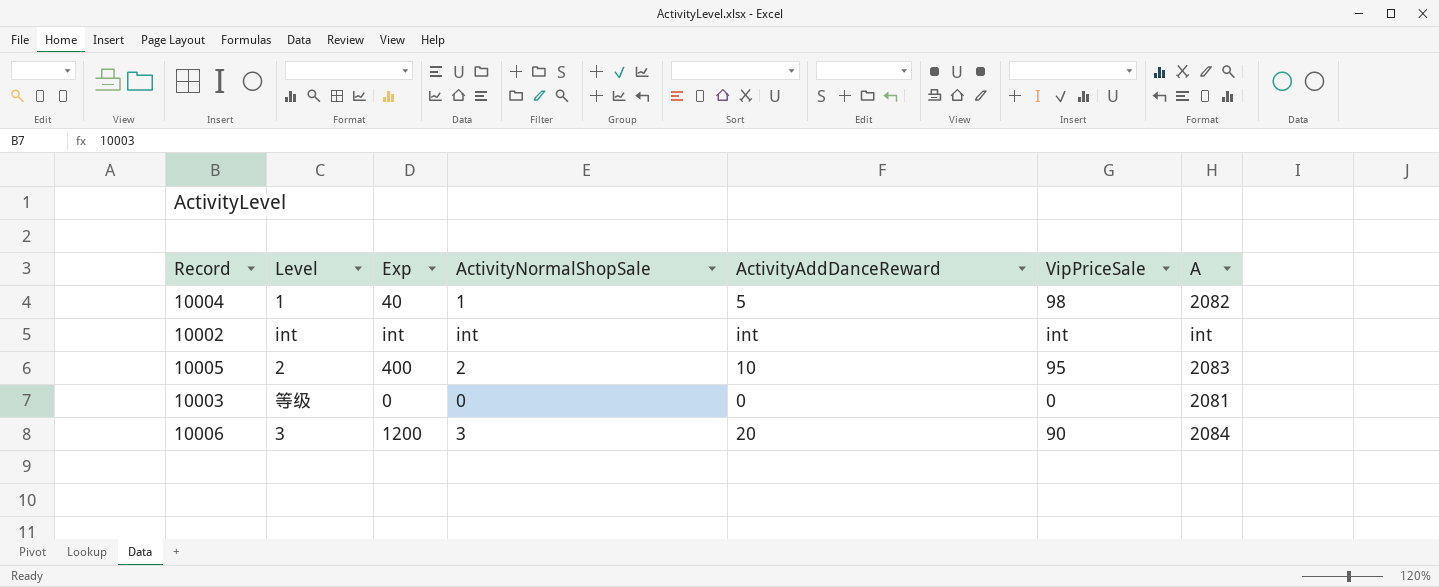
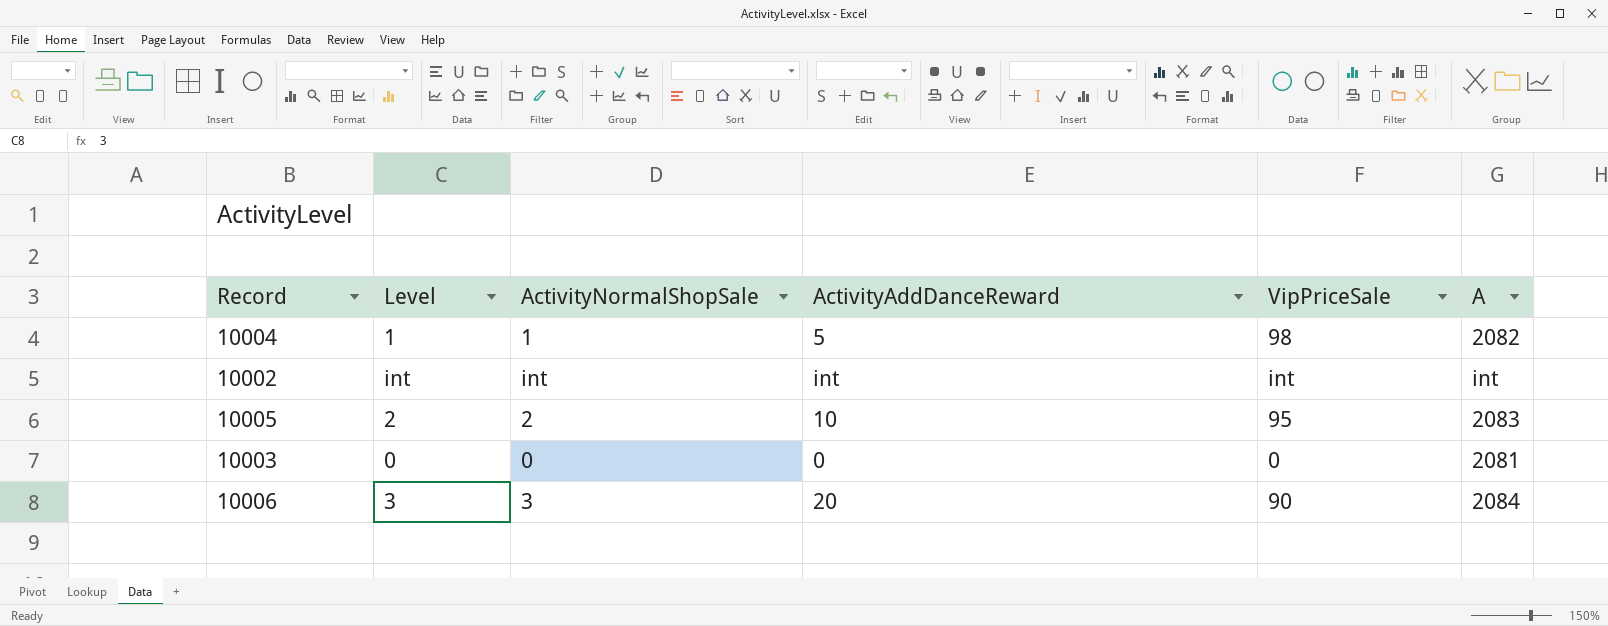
column Exp | position: 3 -> none
10003 | Level: 等级 -> 0

